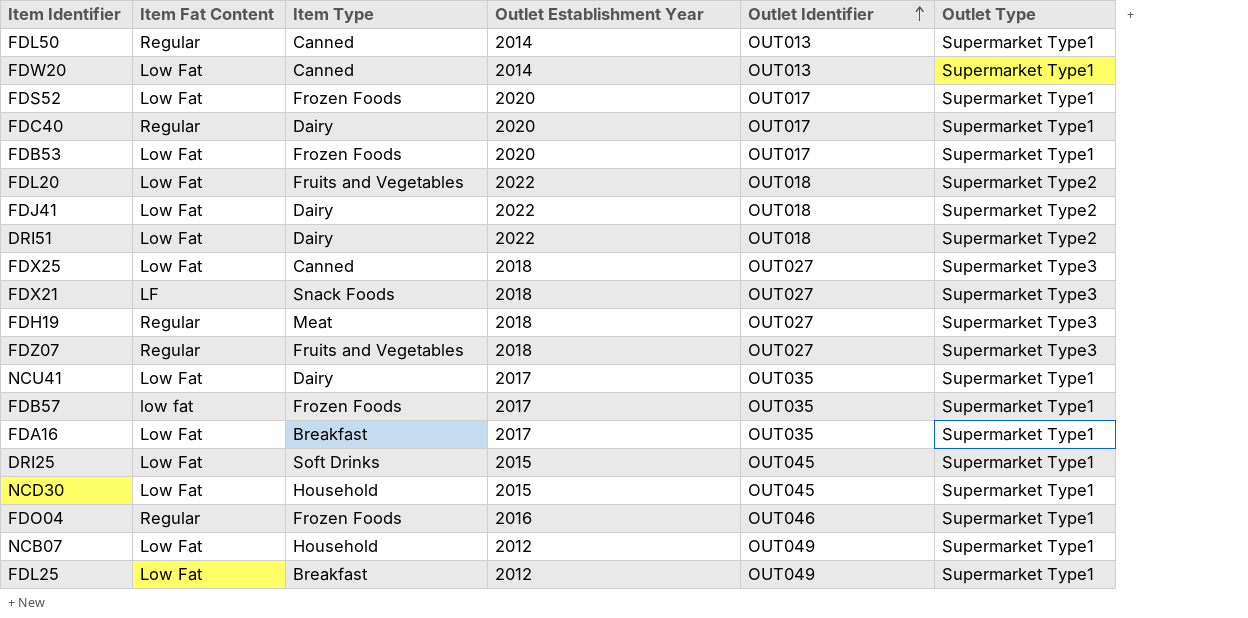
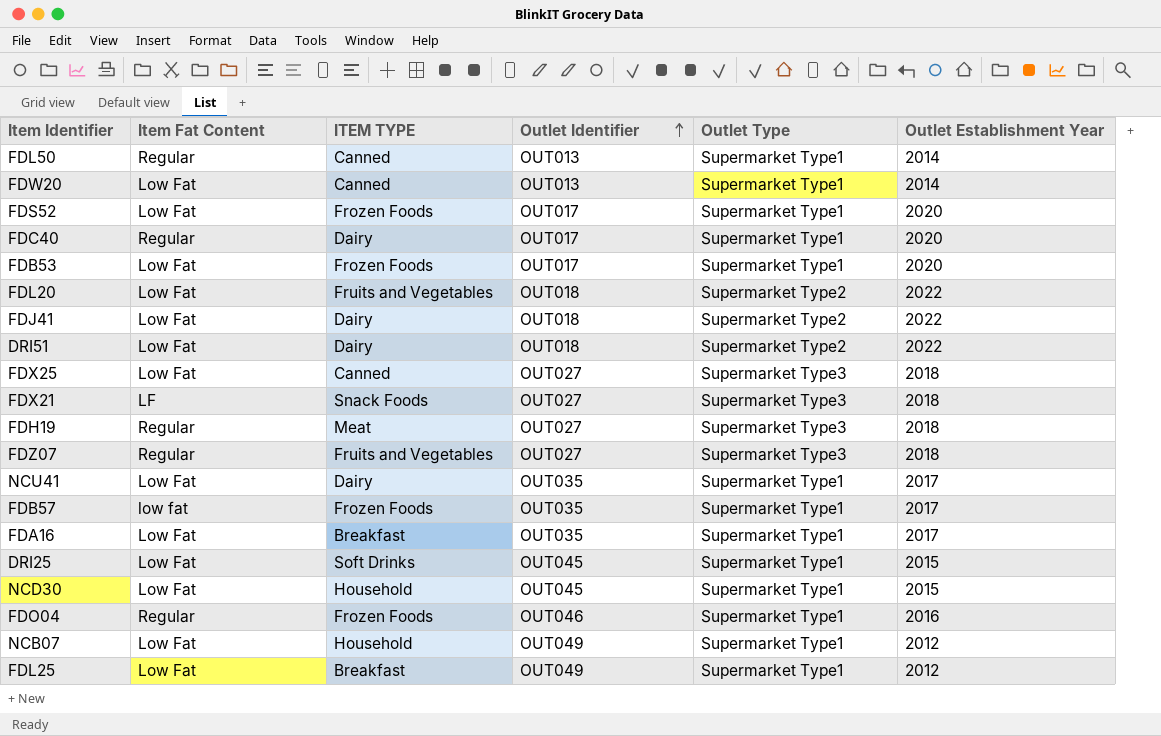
column name: Item Type -> ITEM TYPE
column Outlet Establishment Year | position: 4 -> 6

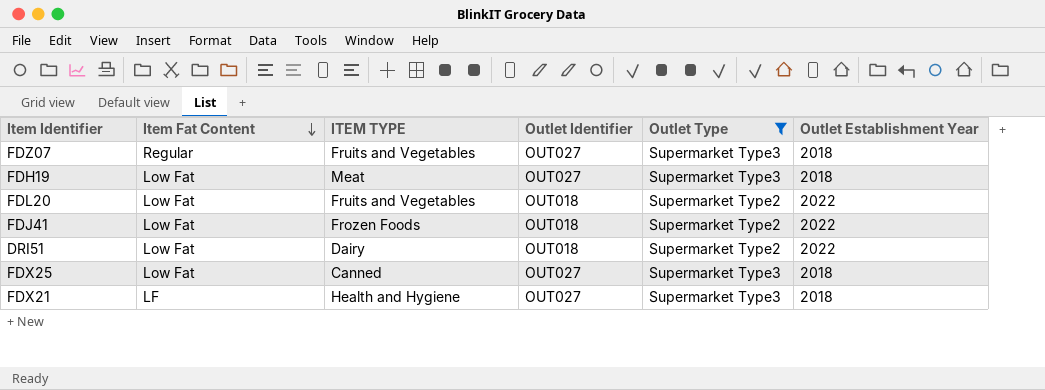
filter: none -> Outlet Type != Supermarket Type1
row order: Outlet Identifier ascending -> Item Fat Content descending
FDH19 | Item Fat Content: Regular -> Low Fat
FDJ41 | ITEM TYPE: Dairy -> Frozen Foods
FDX21 | ITEM TYPE: Snack Foods -> Health and Hygiene

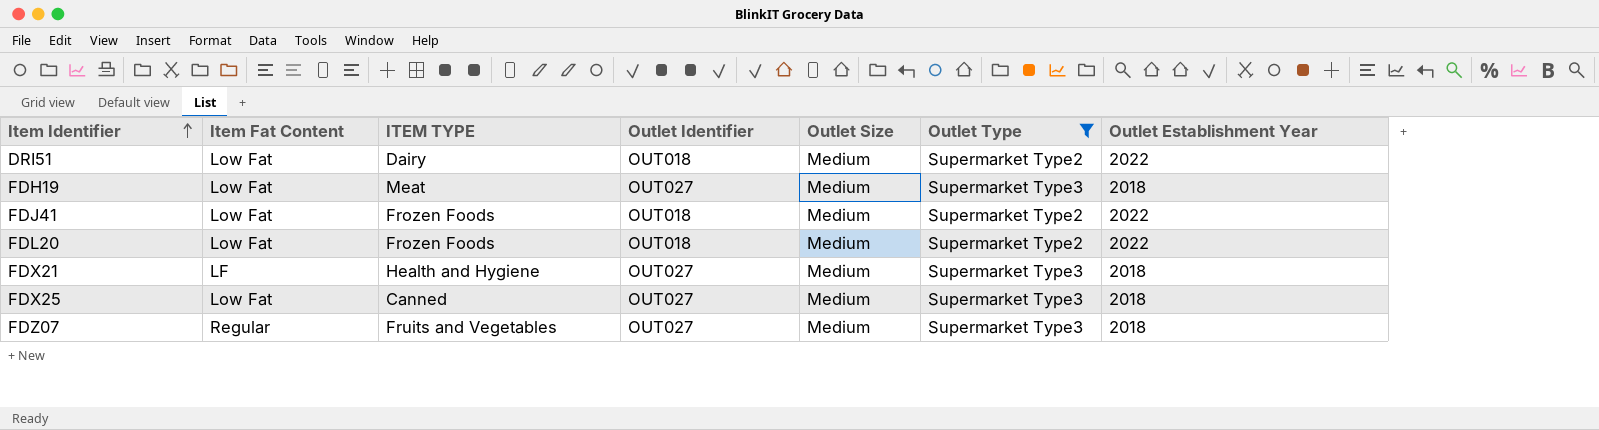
row order: Item Fat Content descending -> Item Identifier ascending
column Outlet Size | position: none -> 5
FDL20 | ITEM TYPE: Fruits and Vegetables -> Frozen Foods

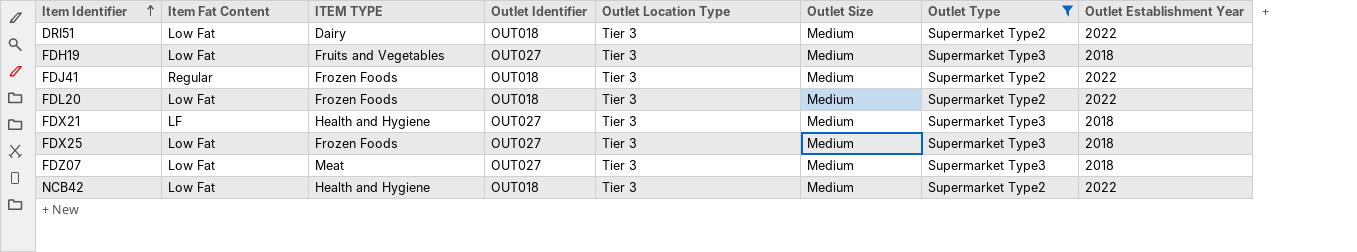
column Outlet Location Type | position: none -> 5
FDH19 | ITEM TYPE: Meat -> Fruits and Vegetables
FDJ41 | Item Fat Content: Low Fat -> Regular
FDX25 | ITEM TYPE: Canned -> Frozen Foods
FDZ07 | Item Fat Content: Regular -> Low Fat
FDZ07 | ITEM TYPE: Fruits and Vegetables -> Meat
row NCB42: none -> Low Fat | Health and Hygiene | OUT018 | Tier 3 | Medium | Supermarket Type2 | 2022

